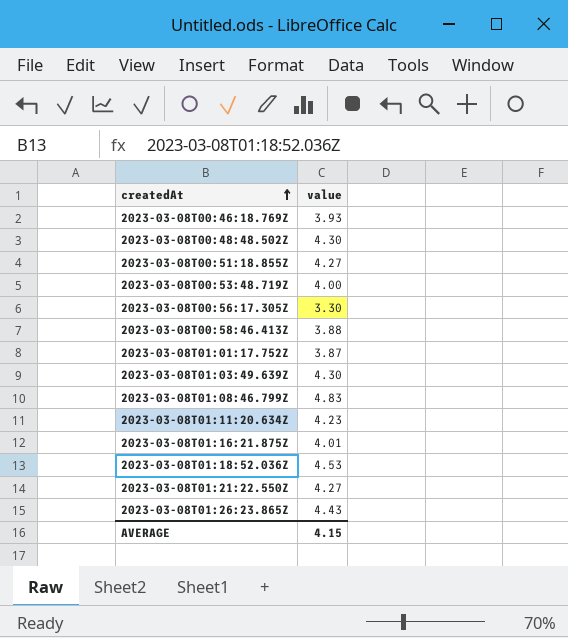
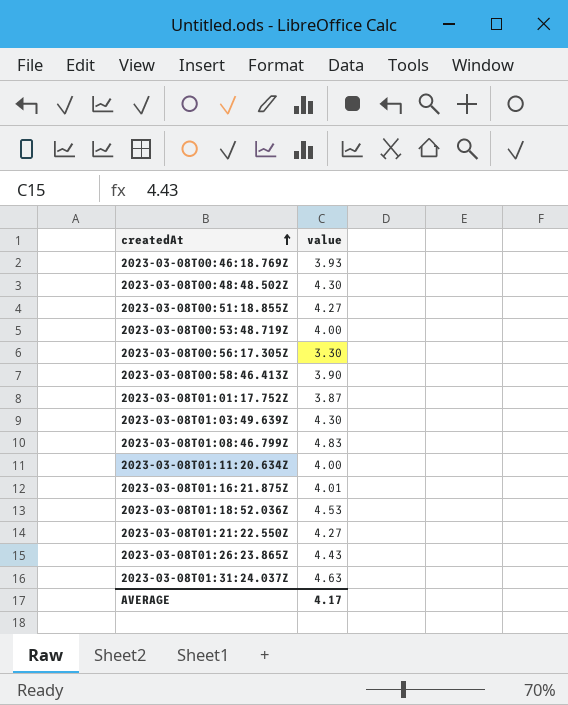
2023-03-08T00:58:46.413Z | value: 3.88 -> 3.90
2023-03-08T01:11:20.634Z | value: 4.23 -> 4.00
row 2023-03-08T01:31:24.037Z: none -> 4.63
AVERAGE | value: 4.15 -> 4.17

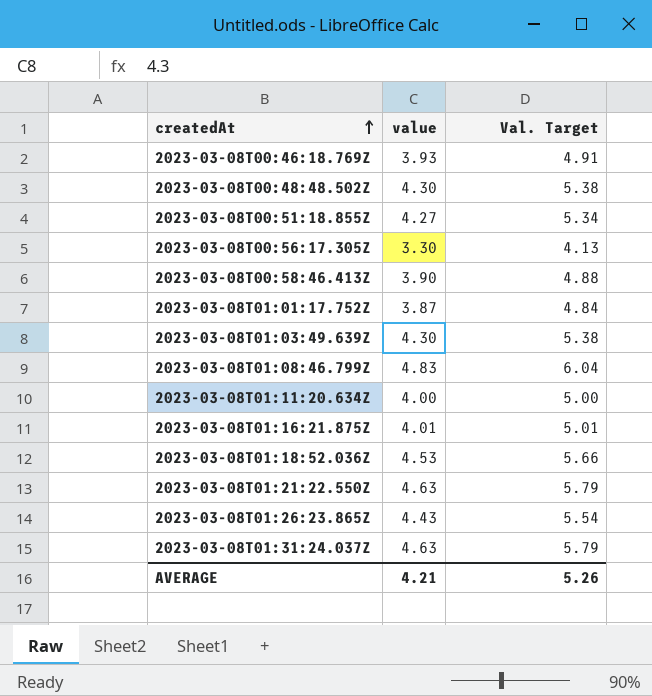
column Val. Target | formula: none -> [value] * 1.25
row 2023-03-08T00:53:48.719Z: 4.00 -> none
2023-03-08T01:21:22.550Z | value: 4.27 -> 4.63
AVERAGE | value: 4.17 -> 4.21

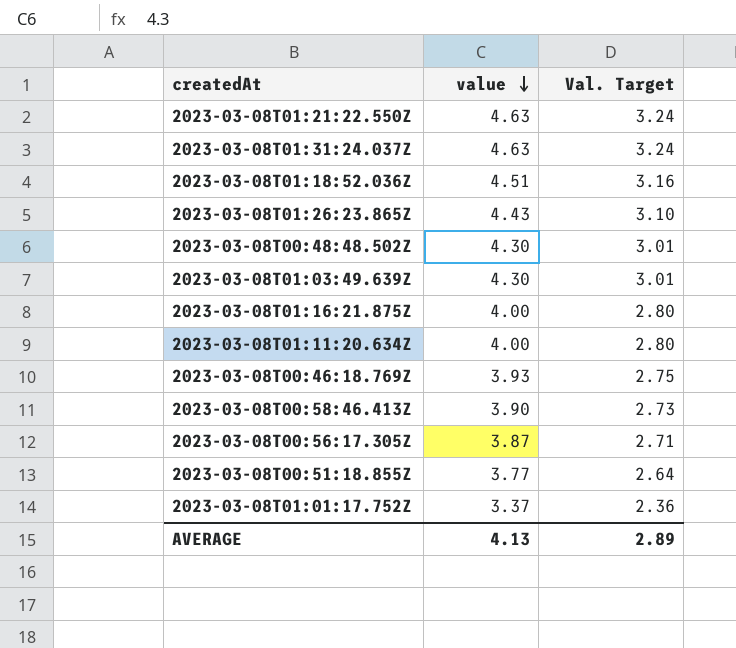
row order: createdAt ascending -> value descending
column Val. Target | formula: [value] * 1.25 -> [value] * 0.7
row 2023-03-08T01:08:46.799Z: 4.83 | 6.04 -> none
2023-03-08T01:18:52.036Z | value: 4.53 -> 4.51
2023-03-08T01:16:21.875Z | value: 4.01 -> 4.00
2023-03-08T00:56:17.305Z | value: 3.30 -> 3.87
2023-03-08T00:51:18.855Z | value: 4.27 -> 3.77
2023-03-08T01:01:17.752Z | value: 3.87 -> 3.37
AVERAGE | value: 4.21 -> 4.13
AVERAGE | Val. Target: 5.26 -> 2.89

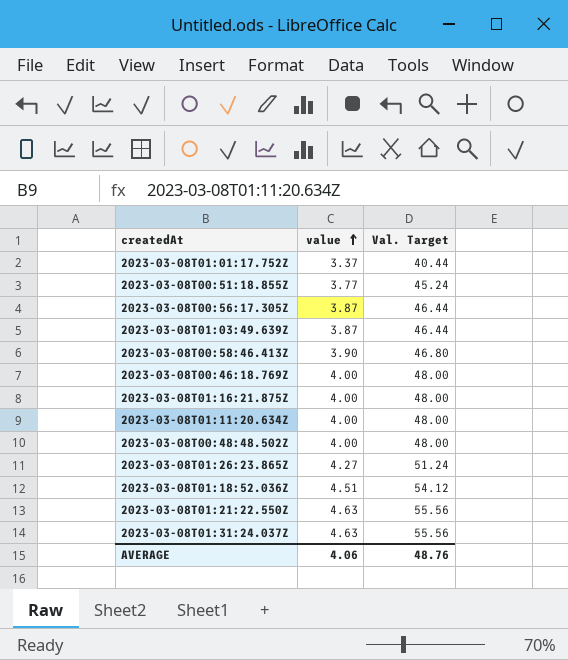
row order: value descending -> value ascending
column Val. Target | formula: [value] * 0.7 -> [value] * 12
2023-03-08T01:03:49.639Z | value: 4.30 -> 3.87
2023-03-08T00:46:18.769Z | value: 3.93 -> 4.00
2023-03-08T00:48:48.502Z | value: 4.30 -> 4.00
2023-03-08T01:26:23.865Z | value: 4.43 -> 4.27
AVERAGE | value: 4.13 -> 4.06
AVERAGE | Val. Target: 2.89 -> 48.76

